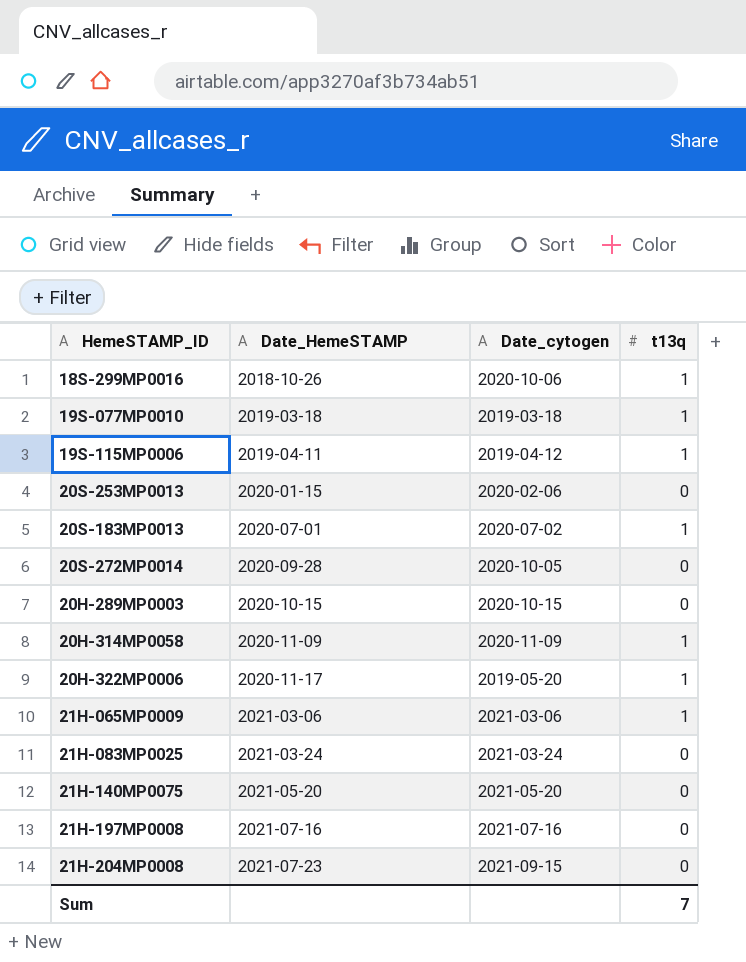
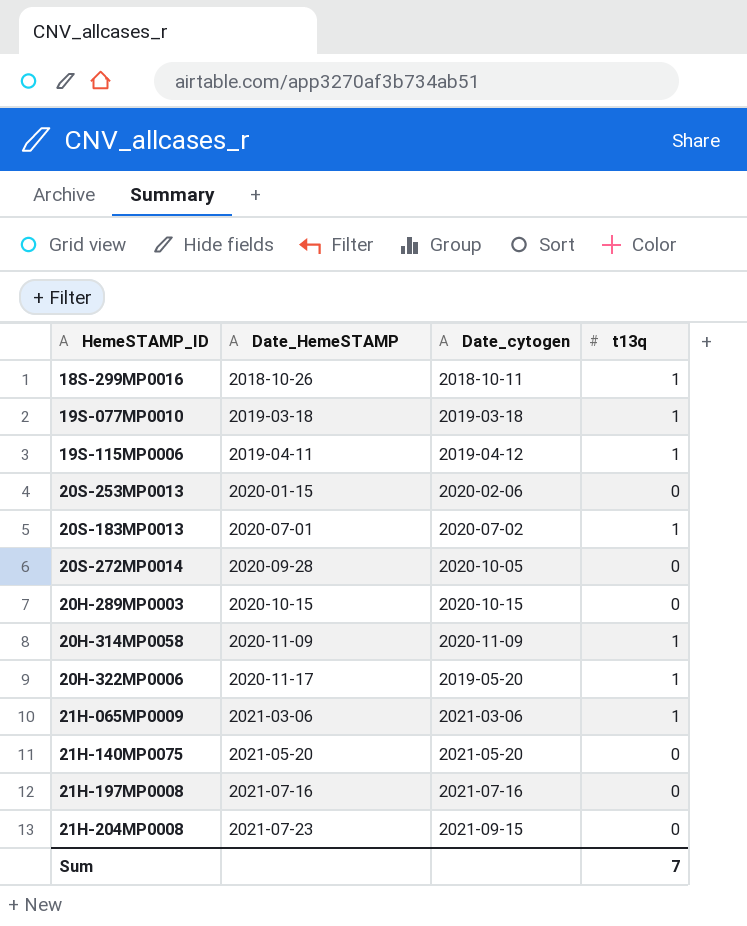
row 21H-083MP0025: 2021-03-24 | 2021-03-24 | 0 -> none
18S-299MP0016 | Date_cytogen: 2020-10-06 -> 2018-10-11

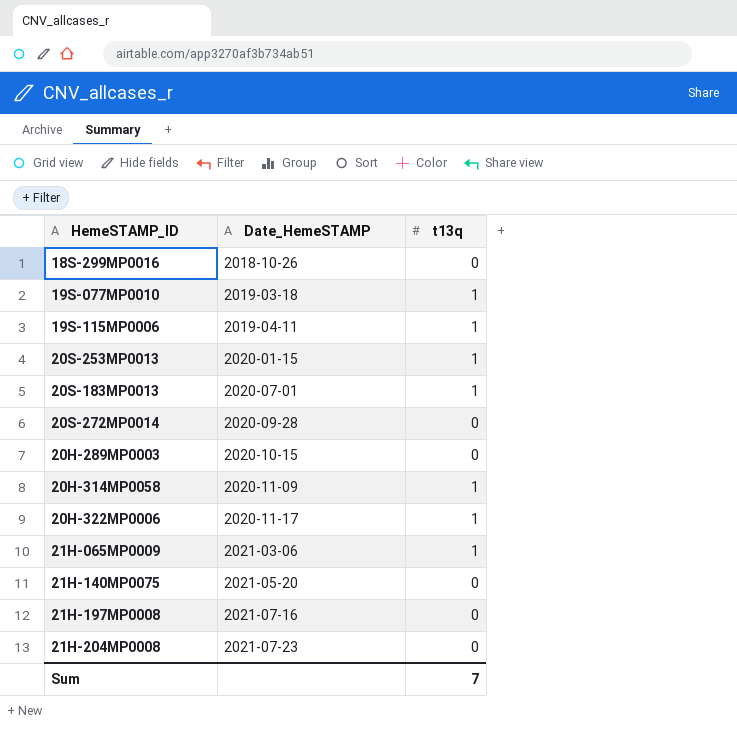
column Date_cytogen | position: 3 -> none
18S-299MP0016 | t13q: 1 -> 0
20S-253MP0013 | t13q: 0 -> 1

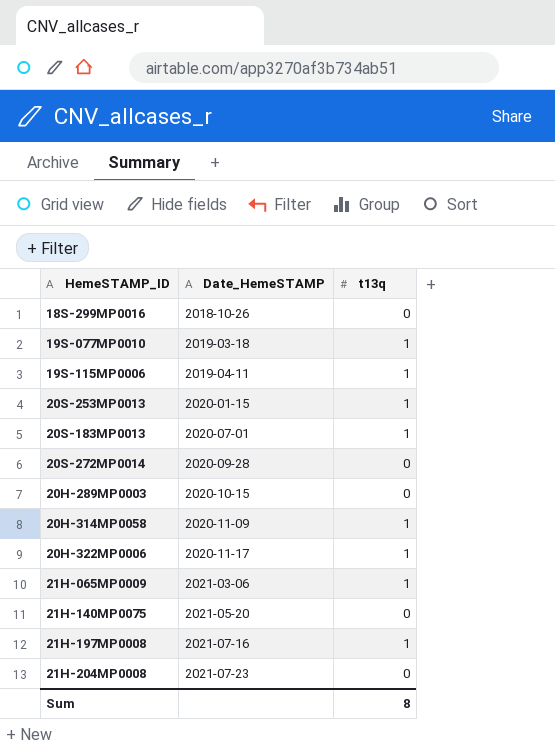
21H-197MP0008 | t13q: 0 -> 1
Sum | t13q: 7 -> 8

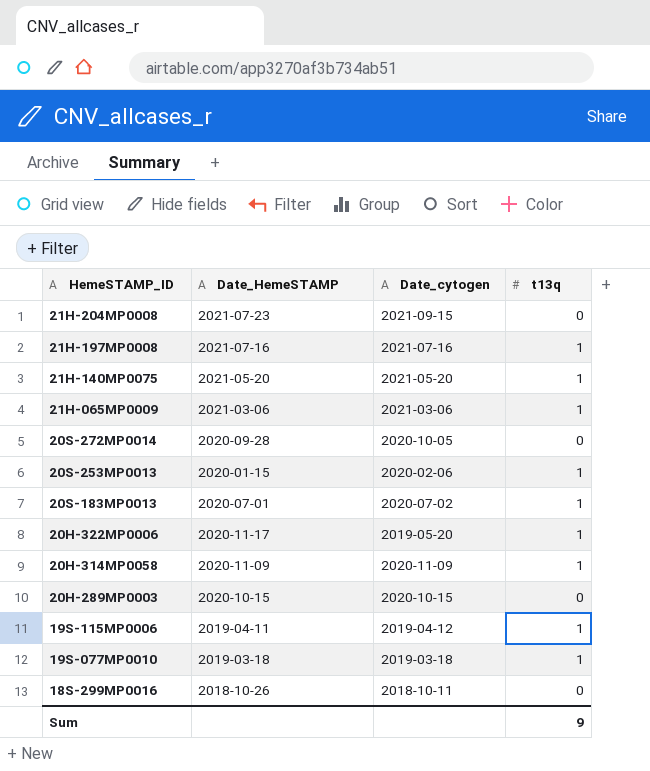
row order: Date_HemeSTAMP ascending -> HemeSTAMP_ID descending
column Date_cytogen | position: none -> 3
21H-140MP0075 | t13q: 0 -> 1
Sum | t13q: 8 -> 9

